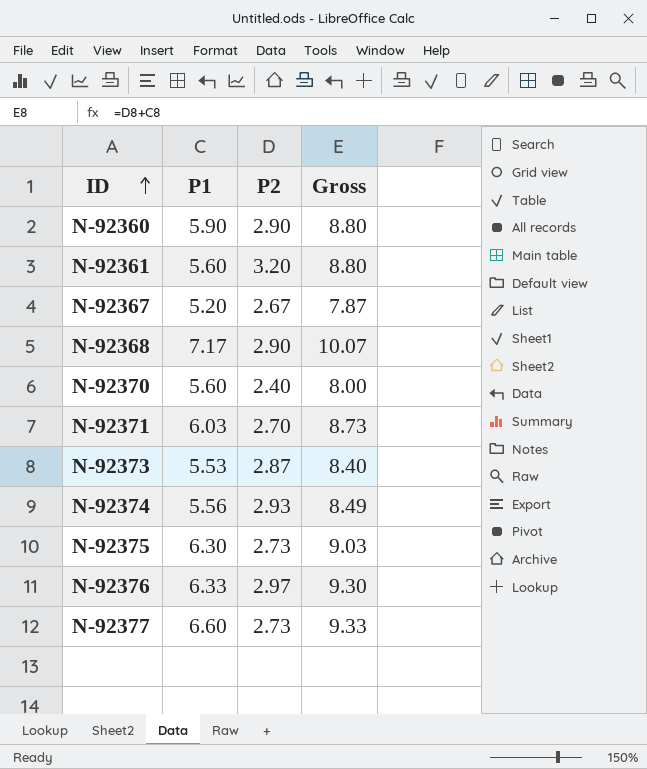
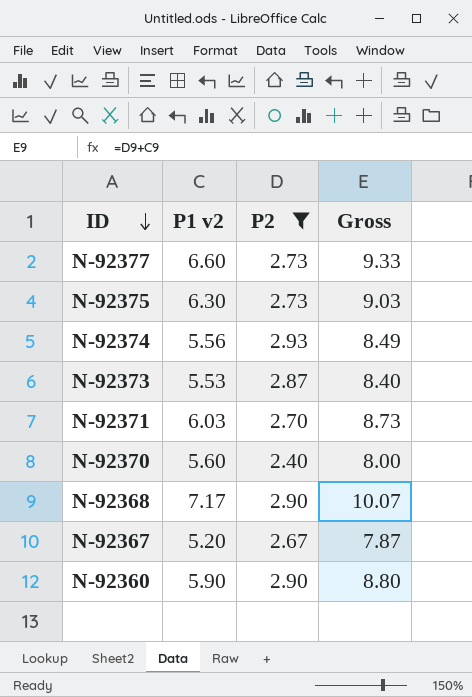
filter: none -> P2 <= 2.93
row order: ID ascending -> ID descending
column name: P1 -> P1 v2

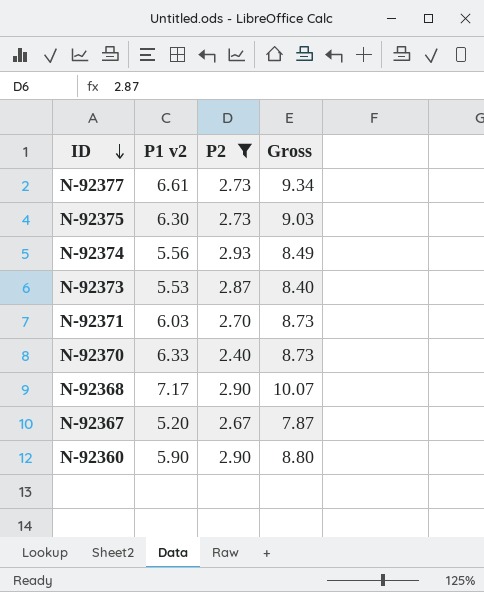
N-92377 | P1 v2: 6.60 -> 6.61
N-92377 | Gross: 9.33 -> 9.34
N-92370 | P1 v2: 5.60 -> 6.33
N-92370 | Gross: 8.00 -> 8.73

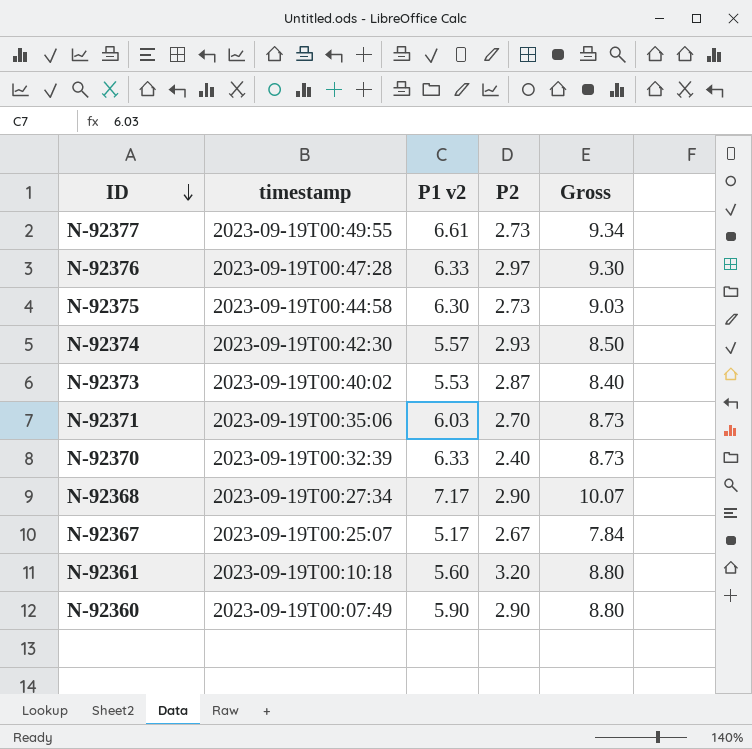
filter: P2 <= 2.93 -> none
column timestamp | position: none -> 2
N-92374 | P1 v2: 5.56 -> 5.57
N-92374 | Gross: 8.49 -> 8.50
N-92367 | P1 v2: 5.20 -> 5.17
N-92367 | Gross: 7.87 -> 7.84

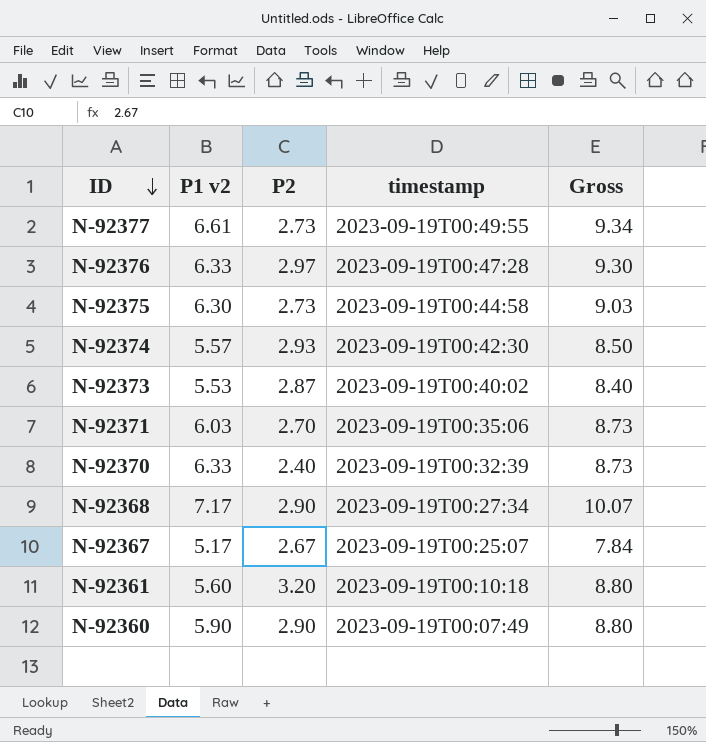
column timestamp | position: 2 -> 4

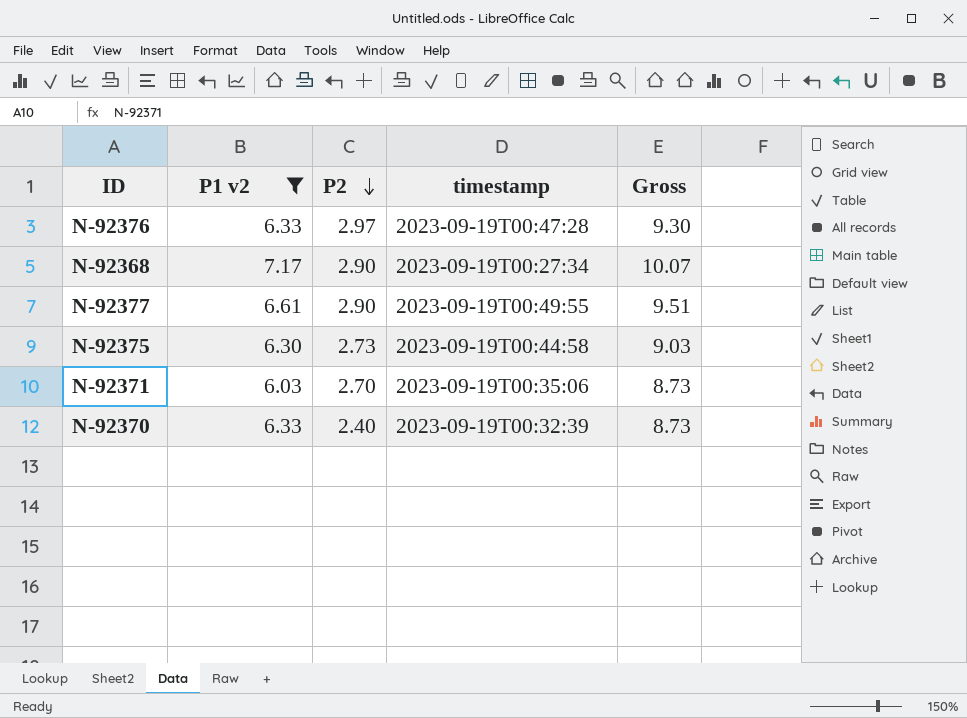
filter: none -> P1 v2 >= 6.03
row order: ID descending -> P2 descending
N-92377 | P2: 2.73 -> 2.90
N-92377 | Gross: 9.34 -> 9.51

